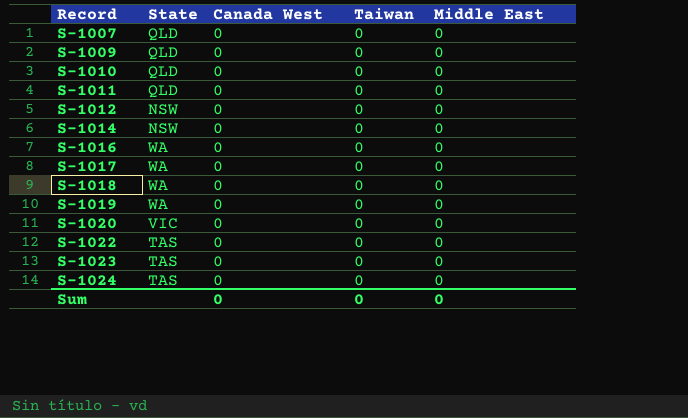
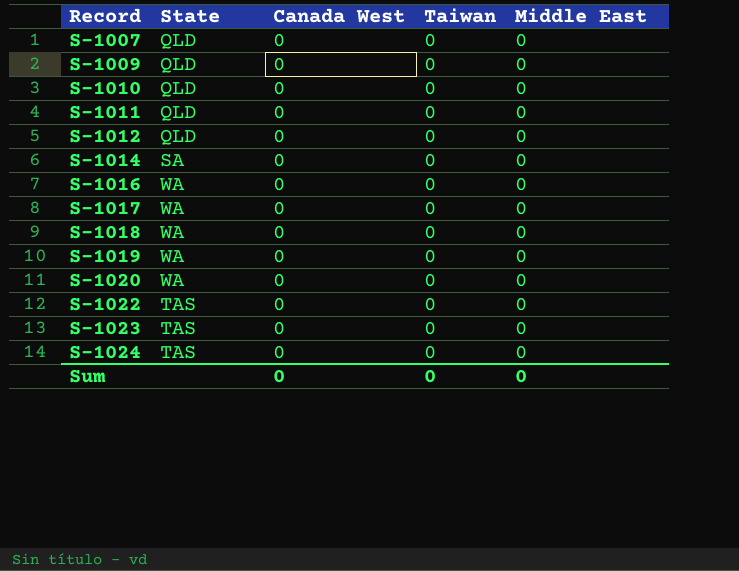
S-1012 | State: NSW -> QLD
S-1014 | State: NSW -> SA
S-1020 | State: VIC -> WA

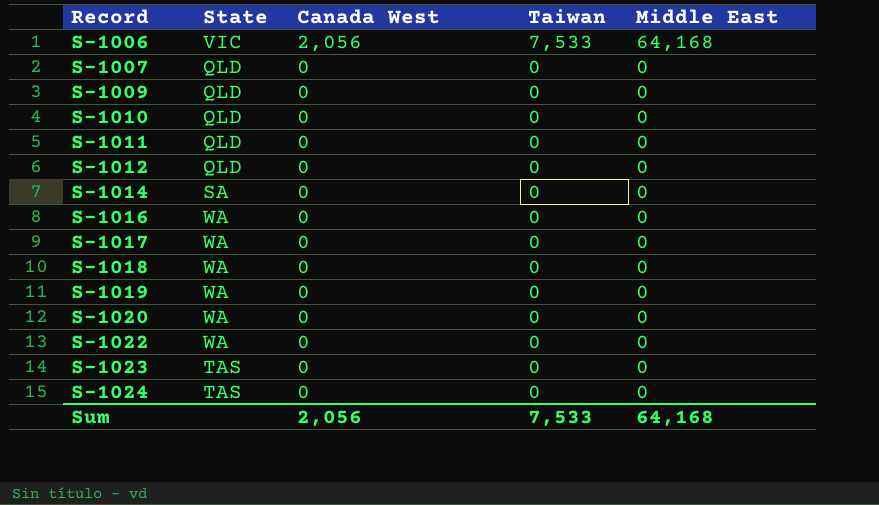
row S-1006: none -> VIC | 2,056 | 7,533 | 64,168
S-1022 | State: TAS -> WA
Sum | Canada West: 0 -> 2,056
Sum | Taiwan: 0 -> 7,533
Sum | Middle East: 0 -> 64,168

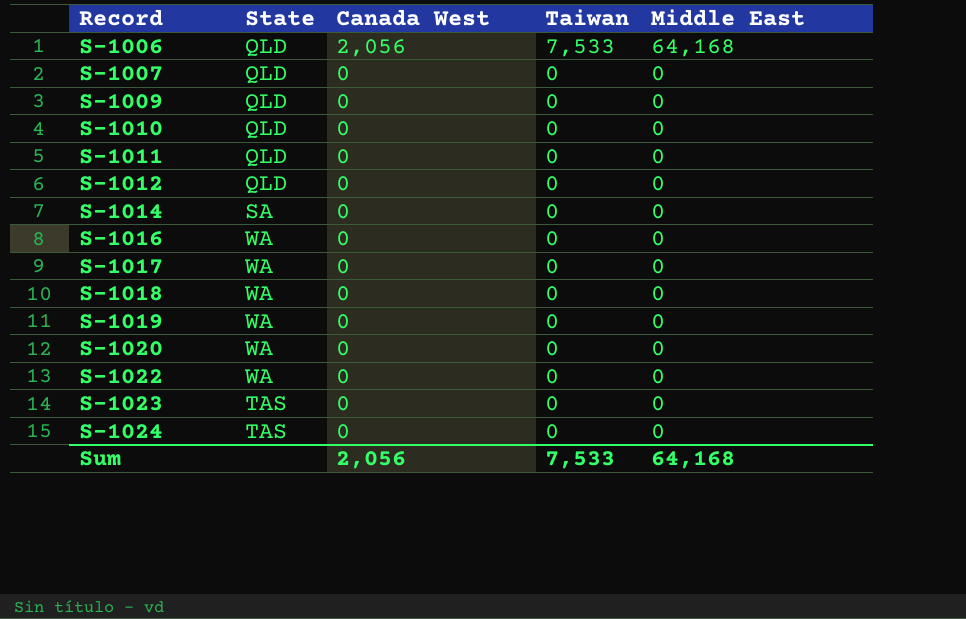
S-1006 | State: VIC -> QLD

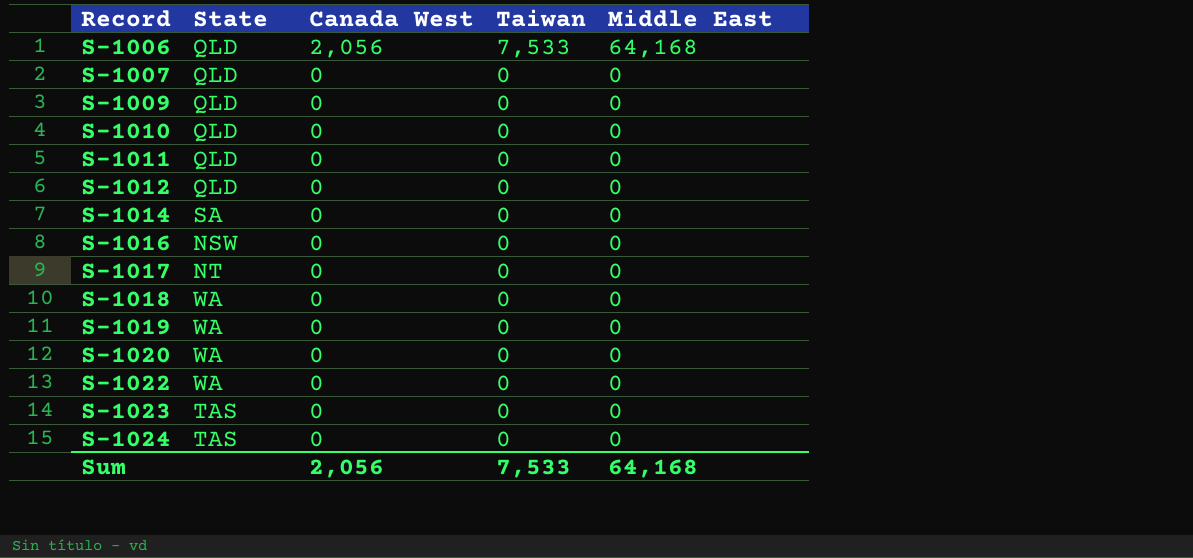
S-1016 | State: WA -> NSW
S-1017 | State: WA -> NT

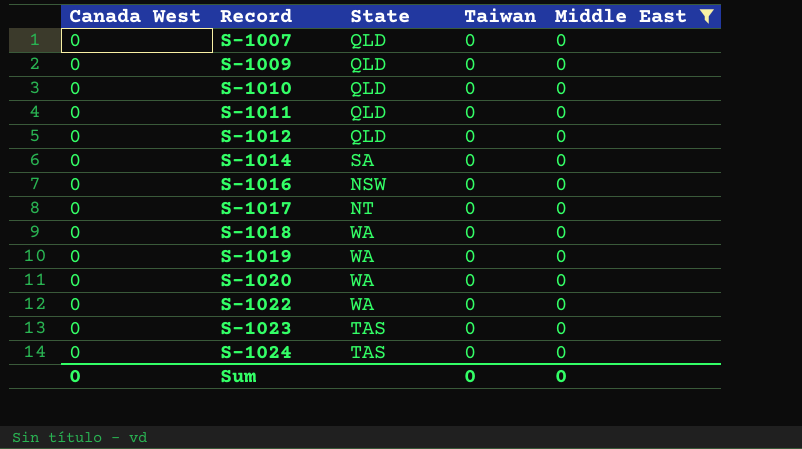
filter: none -> Middle East = 0
column Canada West | position: 3 -> 1
Sum | Canada West: 2,056 -> 0
Sum | Taiwan: 7,533 -> 0
Sum | Middle East: 64,168 -> 0

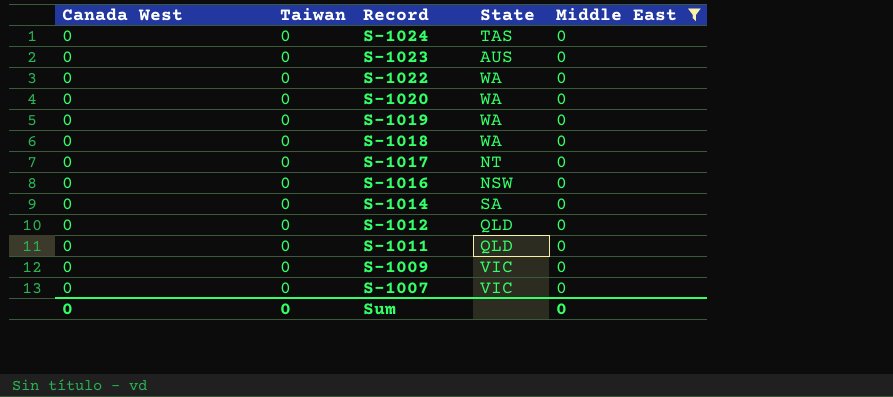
row order: Record ascending -> Record descending
column Taiwan | position: 4 -> 2
row S-1010: 0 | QLD | 0 | 0 -> none
S-1023 | State: TAS -> AUS
S-1009 | State: QLD -> VIC
S-1007 | State: QLD -> VIC

